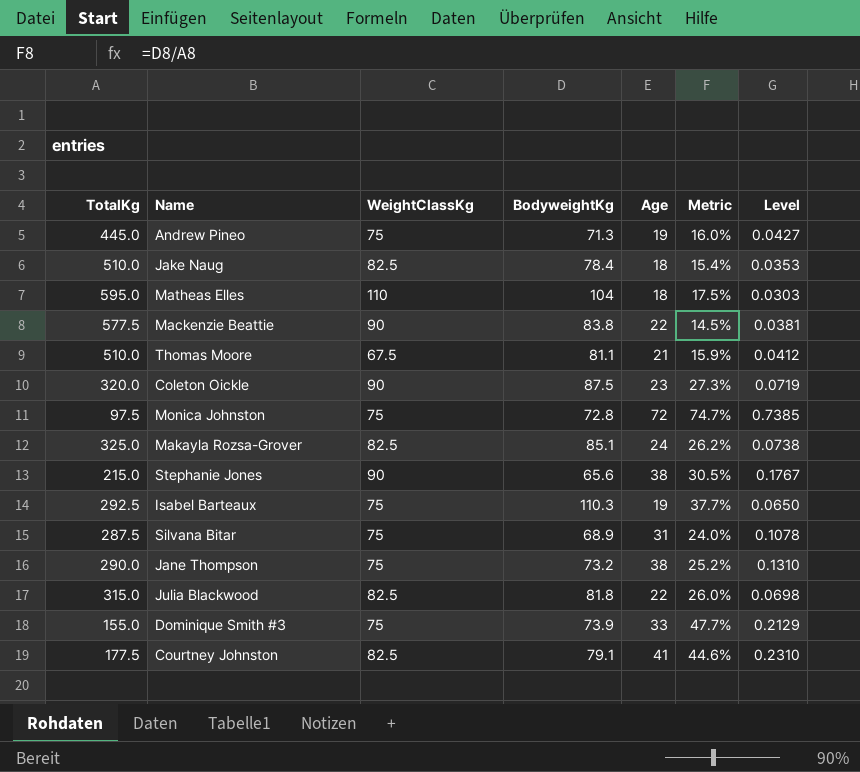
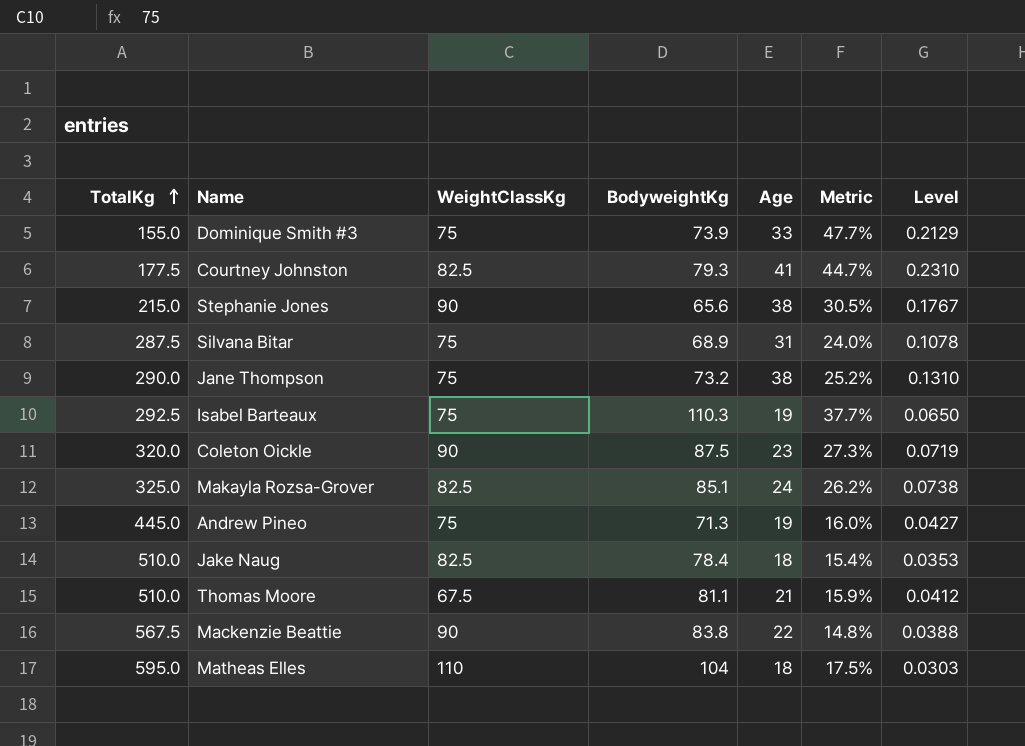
row order: none -> TotalKg ascending
row Monica Johnston: 97.5 | 75 | 72.8 | 72 | 74.7% | 0.7385 -> none
row Julia Blackwood: 315.0 | 82.5 | 81.8 | 22 | 26.0% | 0.0698 -> none
Courtney Johnston | BodyweightKg: 79.1 -> 79.3
Courtney Johnston | Metric: 44.6% -> 44.7%
Mackenzie Beattie | TotalKg: 577.5 -> 567.5
Mackenzie Beattie | Metric: 14.5% -> 14.8%
Mackenzie Beattie | Level: 0.0381 -> 0.0388

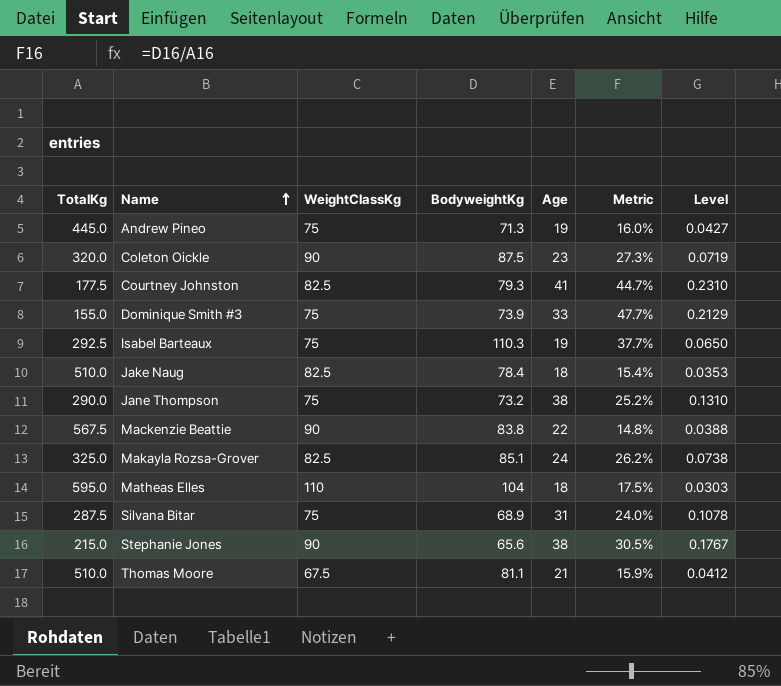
row order: TotalKg ascending -> Name ascending

